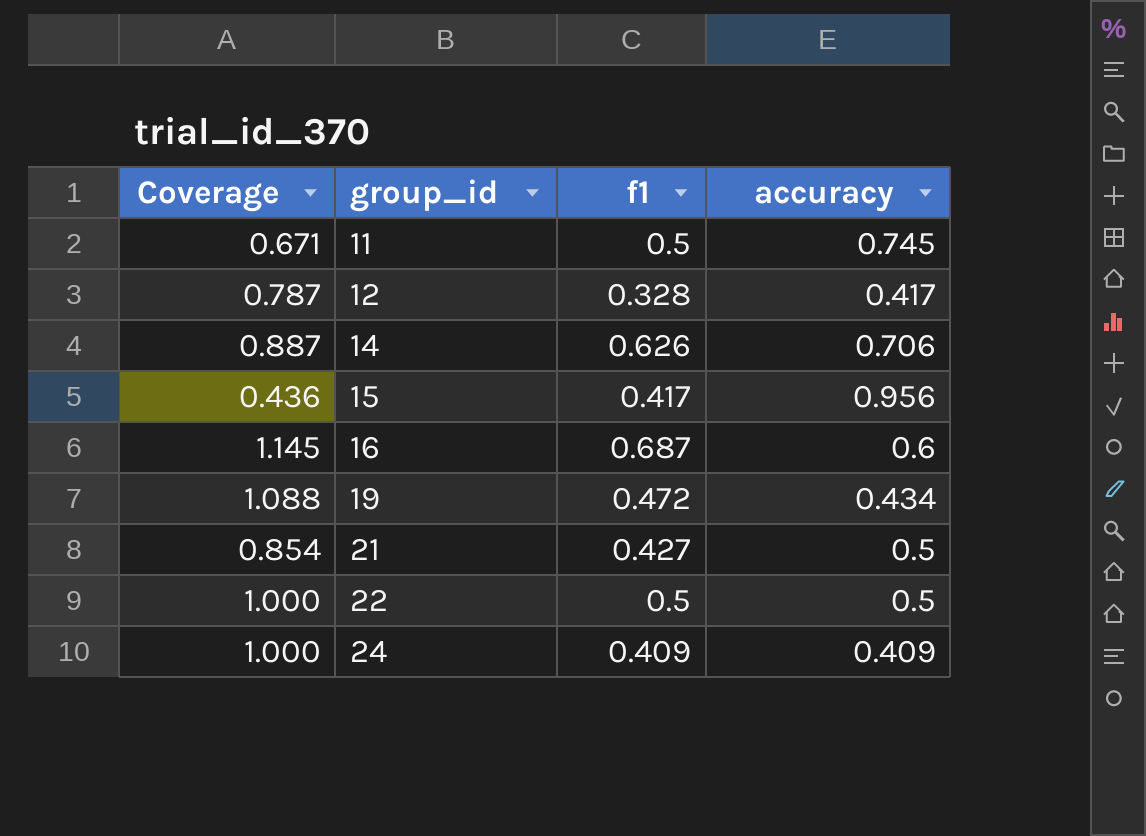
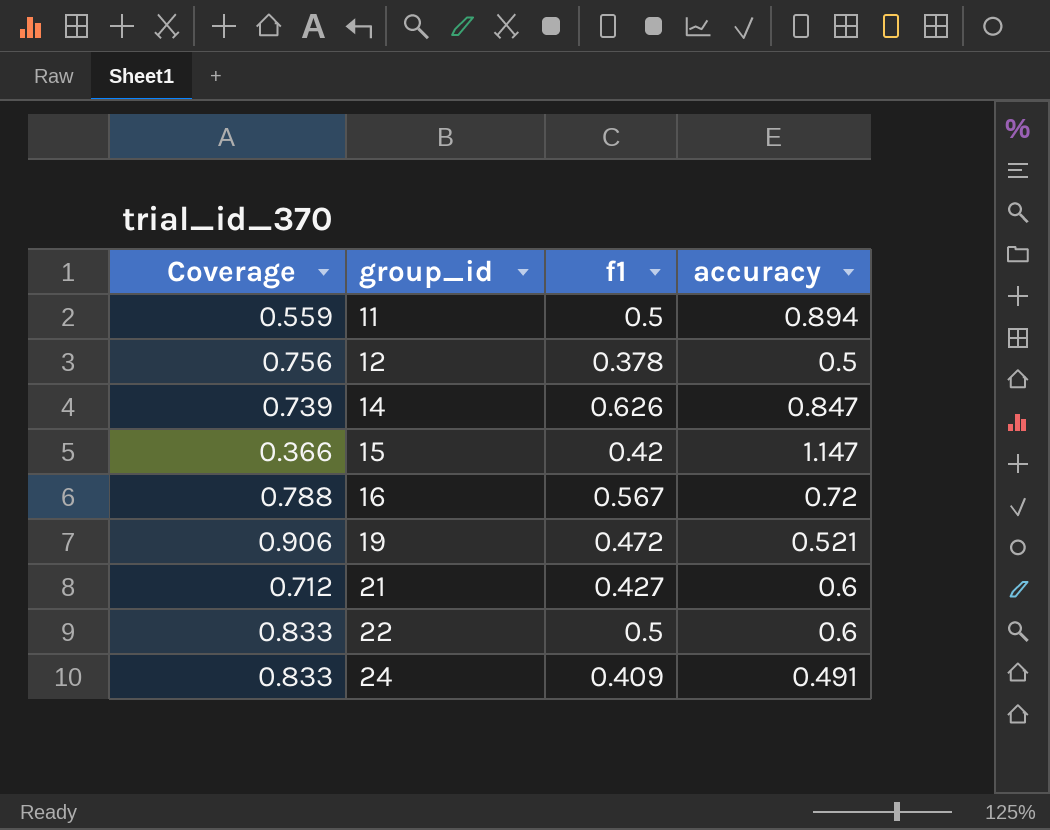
11 | Coverage: 0.671 -> 0.559
11 | accuracy: 0.745 -> 0.894
12 | Coverage: 0.787 -> 0.756
12 | f1: 0.328 -> 0.378
12 | accuracy: 0.417 -> 0.5
14 | Coverage: 0.887 -> 0.739
14 | accuracy: 0.706 -> 0.847
15 | Coverage: 0.436 -> 0.366
15 | f1: 0.417 -> 0.42
15 | accuracy: 0.956 -> 1.147
16 | Coverage: 1.145 -> 0.788
16 | f1: 0.687 -> 0.567
16 | accuracy: 0.6 -> 0.72
19 | Coverage: 1.088 -> 0.906
19 | accuracy: 0.434 -> 0.521
21 | Coverage: 0.854 -> 0.712
21 | accuracy: 0.5 -> 0.6
22 | Coverage: 1.000 -> 0.833
22 | accuracy: 0.5 -> 0.6
24 | Coverage: 1.000 -> 0.833
24 | accuracy: 0.409 -> 0.491

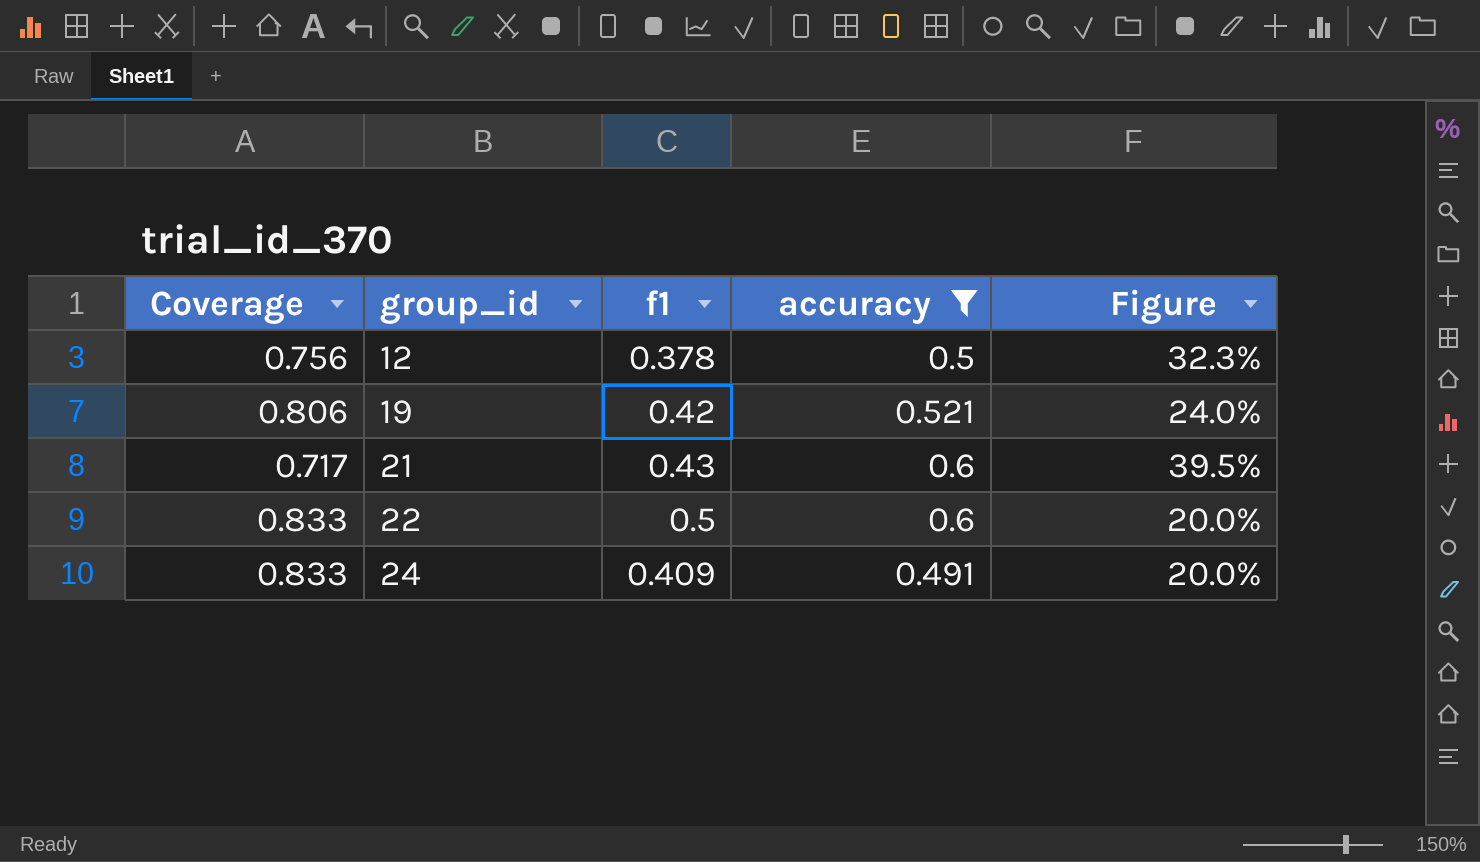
filter: none -> accuracy <= 0.6
column Figure | formula: none -> ([accuracy] - [f1]) / [f1]
19 | Coverage: 0.906 -> 0.806
19 | f1: 0.472 -> 0.42
21 | Coverage: 0.712 -> 0.717
21 | f1: 0.427 -> 0.43

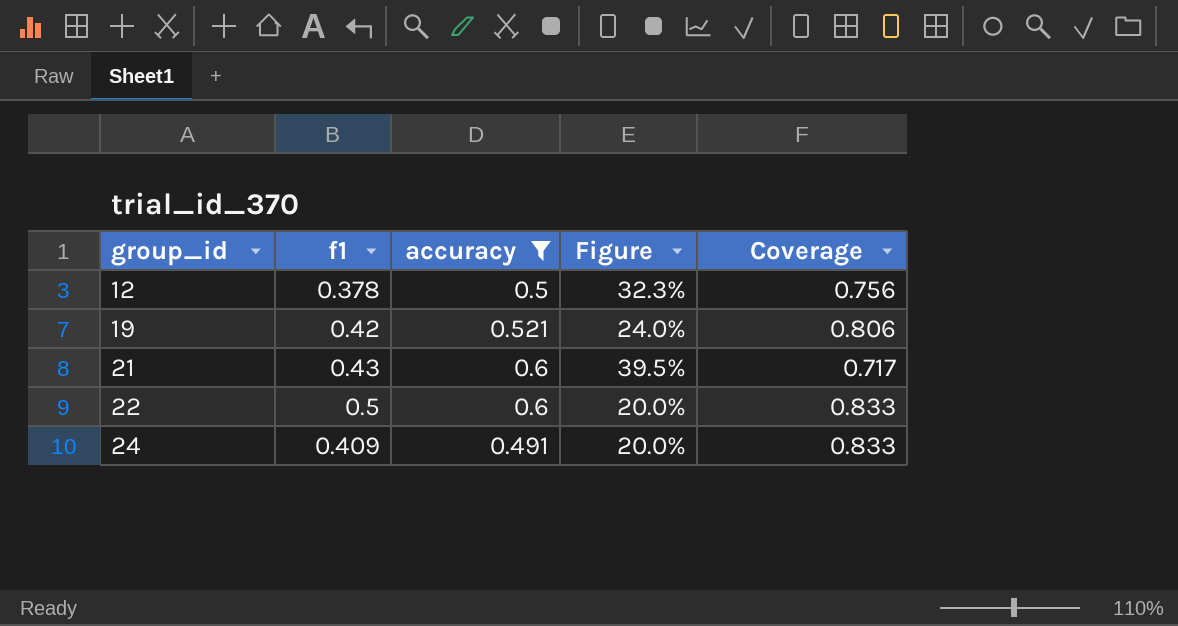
column Coverage | position: 1 -> 5

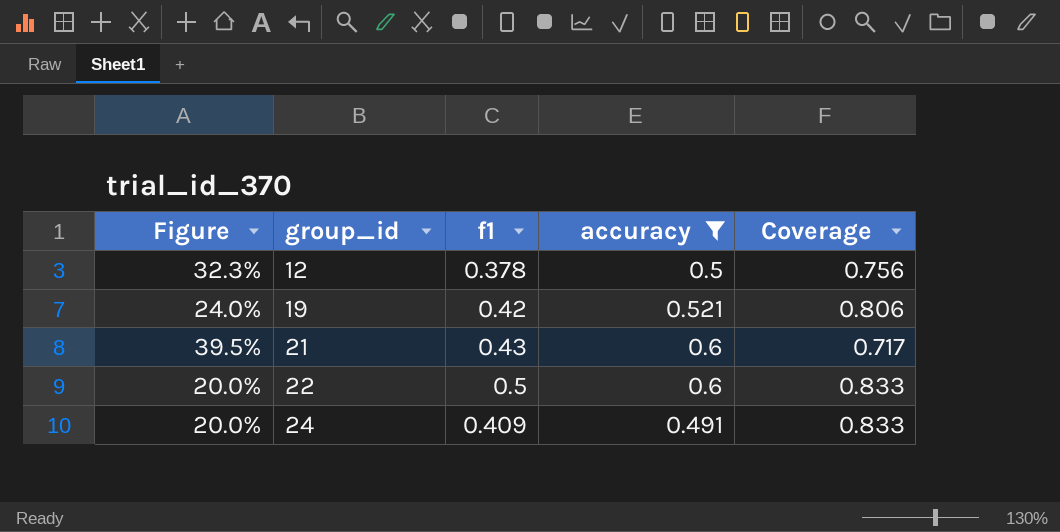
column Figure | position: 4 -> 1

